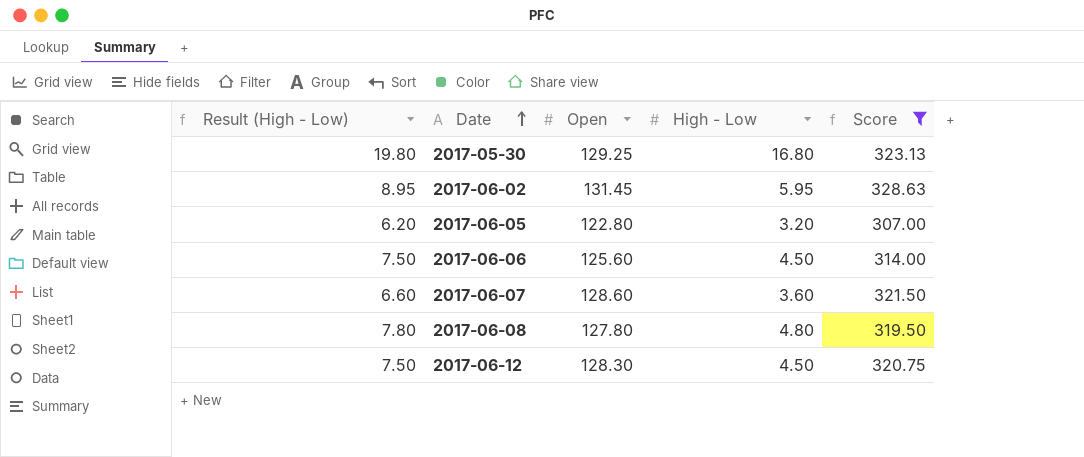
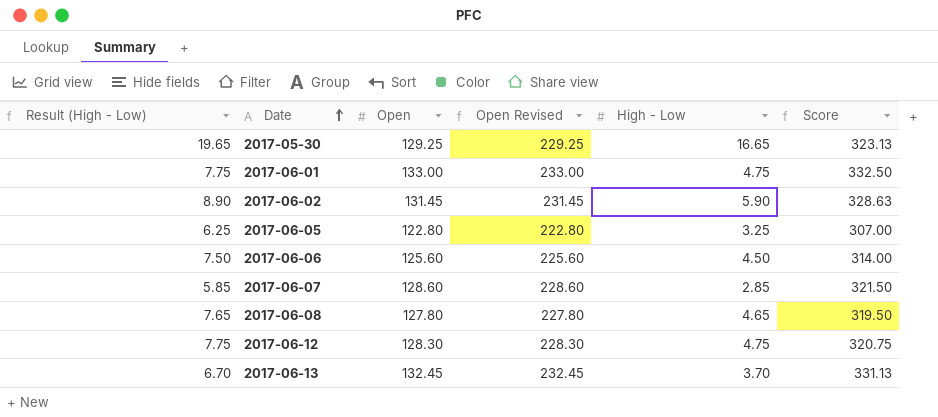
filter: Score <= 328.63 -> none
column Open Revised | formula: none -> [Open] + 100
2017-05-30 | Result (High - Low): 19.80 -> 19.65
2017-05-30 | High - Low: 16.80 -> 16.65
2017-06-02 | Result (High - Low): 8.95 -> 8.90
2017-06-02 | High - Low: 5.95 -> 5.90
2017-06-05 | Result (High - Low): 6.20 -> 6.25
2017-06-05 | High - Low: 3.20 -> 3.25
2017-06-07 | Result (High - Low): 6.60 -> 5.85
2017-06-07 | High - Low: 3.60 -> 2.85
2017-06-08 | Result (High - Low): 7.80 -> 7.65
2017-06-08 | High - Low: 4.80 -> 4.65
2017-06-12 | Result (High - Low): 7.50 -> 7.75
2017-06-12 | High - Low: 4.50 -> 4.75

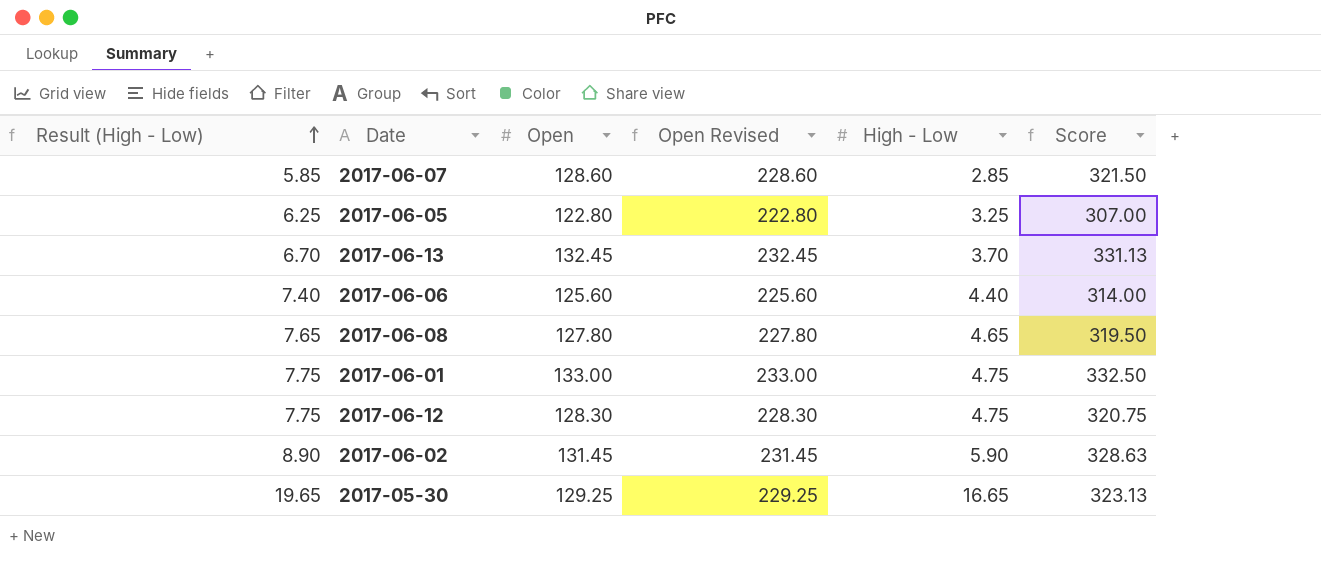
row order: Date ascending -> Result (High - Low) ascending
2017-06-06 | Result (High - Low): 7.50 -> 7.40
2017-06-06 | High - Low: 4.50 -> 4.40

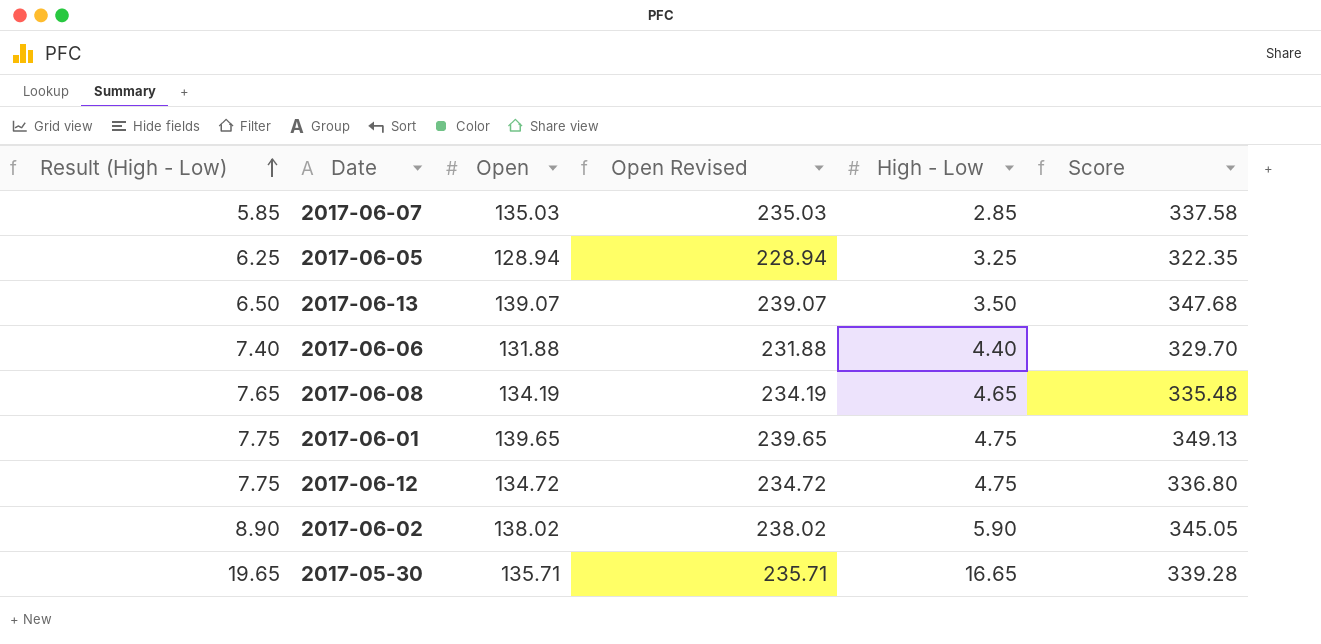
2017-06-07 | Open: 128.60 -> 135.03
2017-06-07 | Open Revised: 228.60 -> 235.03
2017-06-07 | Score: 321.50 -> 337.58
2017-06-05 | Open: 122.80 -> 128.94
2017-06-05 | Open Revised: 222.80 -> 228.94
2017-06-05 | Score: 307.00 -> 322.35
2017-06-13 | Result (High - Low): 6.70 -> 6.50
2017-06-13 | Open: 132.45 -> 139.07
2017-06-13 | Open Revised: 232.45 -> 239.07
2017-06-13 | High - Low: 3.70 -> 3.50
2017-06-13 | Score: 331.13 -> 347.68
2017-06-06 | Open: 125.60 -> 131.88
2017-06-06 | Open Revised: 225.60 -> 231.88
2017-06-06 | Score: 314.00 -> 329.70
2017-06-08 | Open: 127.80 -> 134.19
2017-06-08 | Open Revised: 227.80 -> 234.19
2017-06-08 | Score: 319.50 -> 335.48
2017-06-01 | Open: 133.00 -> 139.65
2017-06-01 | Open Revised: 233.00 -> 239.65
2017-06-01 | Score: 332.50 -> 349.13
2017-06-12 | Open: 128.30 -> 134.72
2017-06-12 | Open Revised: 228.30 -> 234.72
2017-06-12 | Score: 320.75 -> 336.80
2017-06-02 | Open: 131.45 -> 138.02
2017-06-02 | Open Revised: 231.45 -> 238.02
2017-06-02 | Score: 328.63 -> 345.05
2017-05-30 | Open: 129.25 -> 135.71
2017-05-30 | Open Revised: 229.25 -> 235.71
2017-05-30 | Score: 323.13 -> 339.28

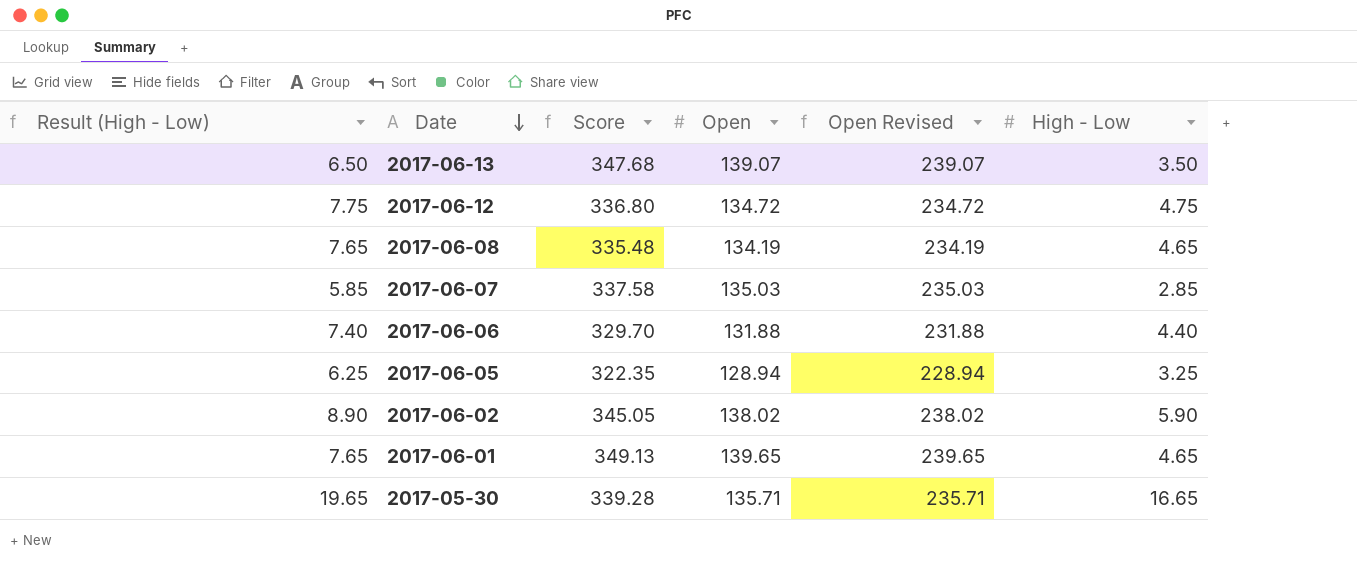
row order: Result (High - Low) ascending -> Date descending
column Score | position: 6 -> 3
2017-06-01 | Result (High - Low): 7.75 -> 7.65
2017-06-01 | High - Low: 4.75 -> 4.65

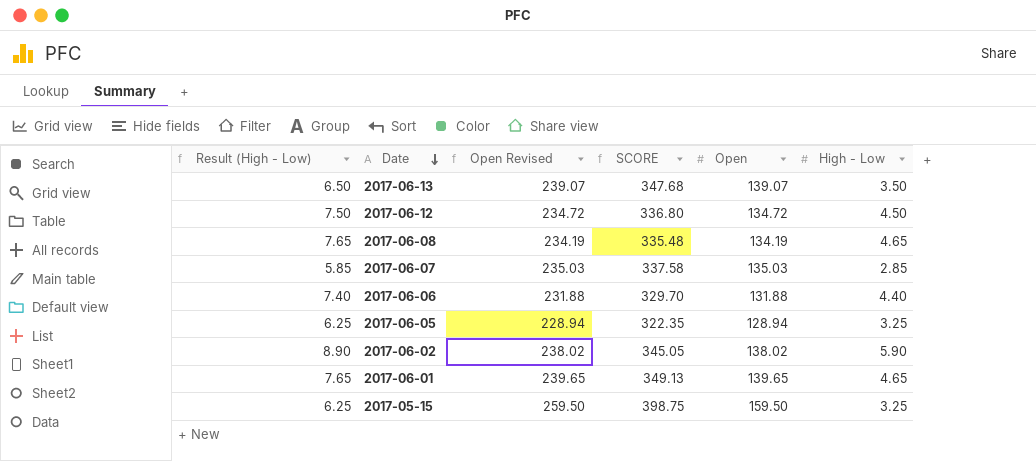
column Open Revised | position: 5 -> 3
column name: Score -> SCORE
row 2017-05-30: 19.65 | 339.28 | 135.71 | 235.71 | 16.65 -> none
2017-06-12 | Result (High - Low): 7.75 -> 7.50
2017-06-12 | High - Low: 4.75 -> 4.50
row 2017-05-15: none -> 6.25 | 259.50 | 398.75 | 159.50 | 3.25

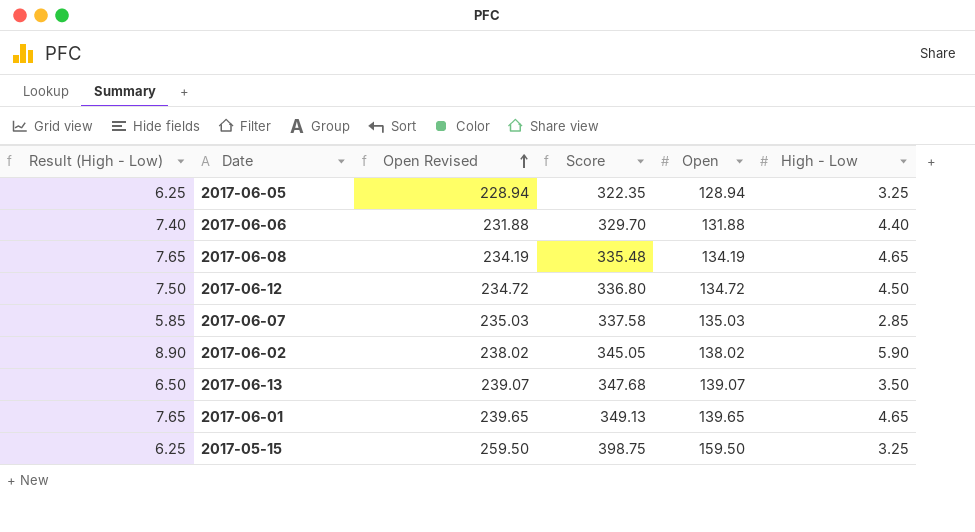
row order: Date descending -> Open Revised ascending
column name: SCORE -> Score

